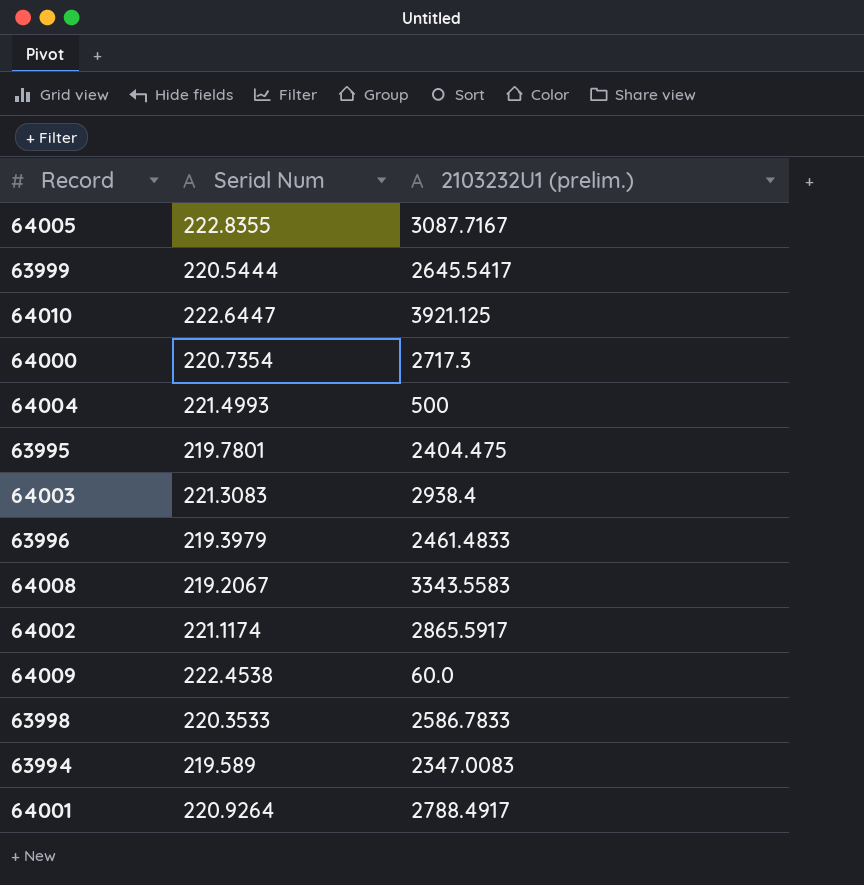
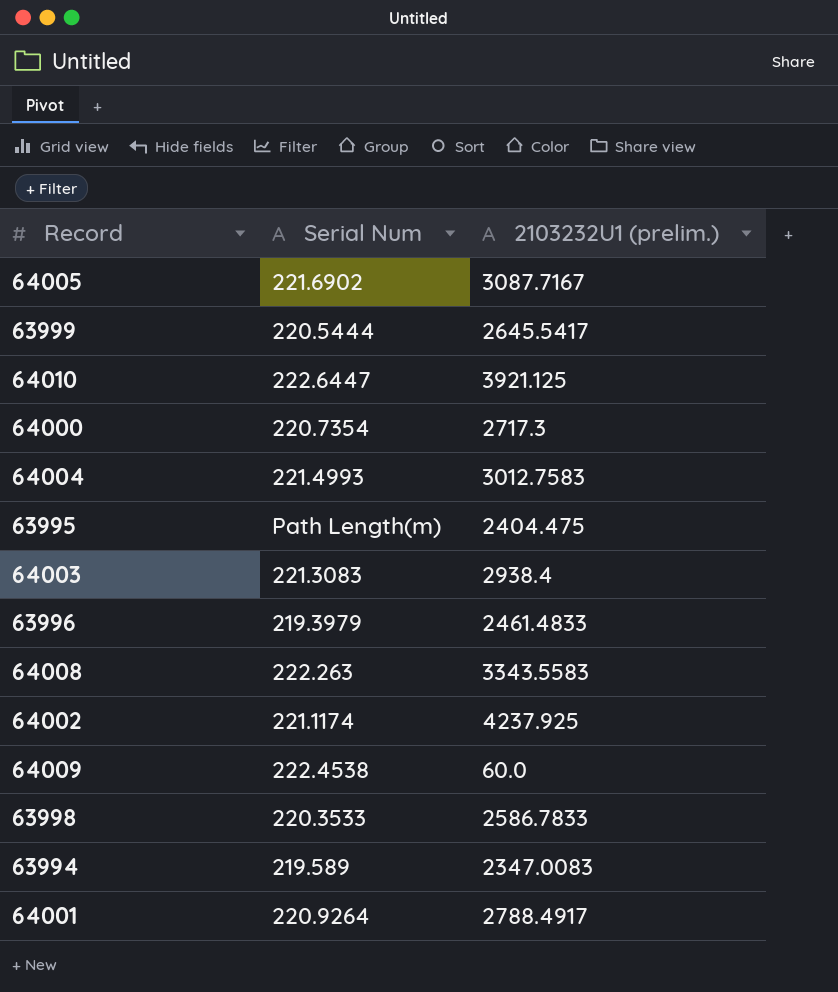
64005 | Serial Num: 222.8355 -> 221.6902
64004 | 2103232U1 (prelim.): 500 -> 3012.7583
63995 | Serial Num: 219.7801 -> Path Length(m)
64008 | Serial Num: 219.2067 -> 222.263
64002 | 2103232U1 (prelim.): 2865.5917 -> 4237.925

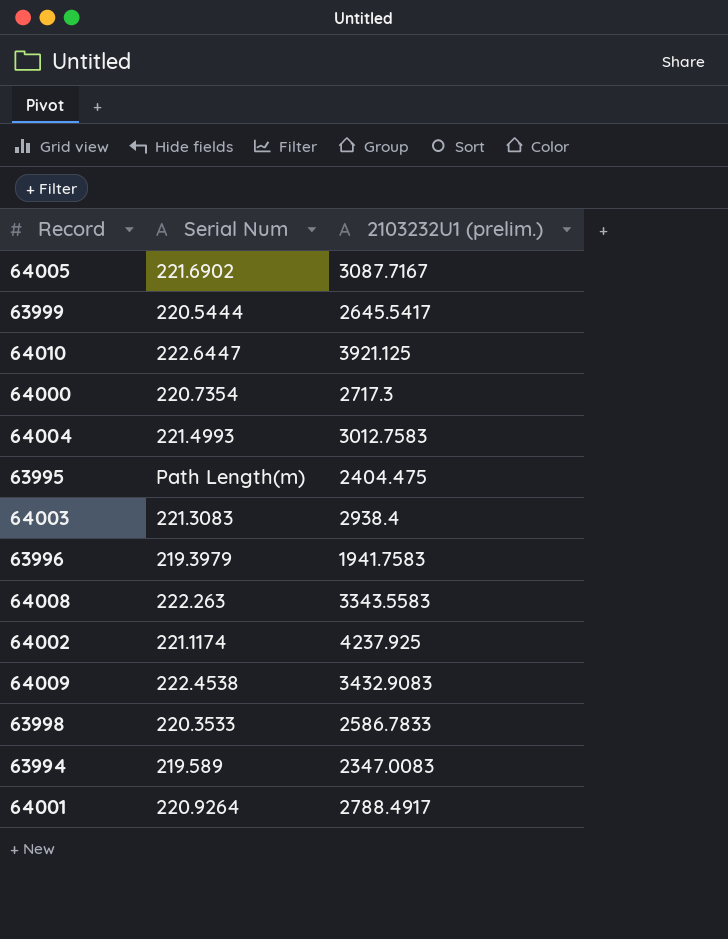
63996 | 2103232U1 (prelim.): 2461.4833 -> 1941.7583
64009 | 2103232U1 (prelim.): 60.0 -> 3432.9083

